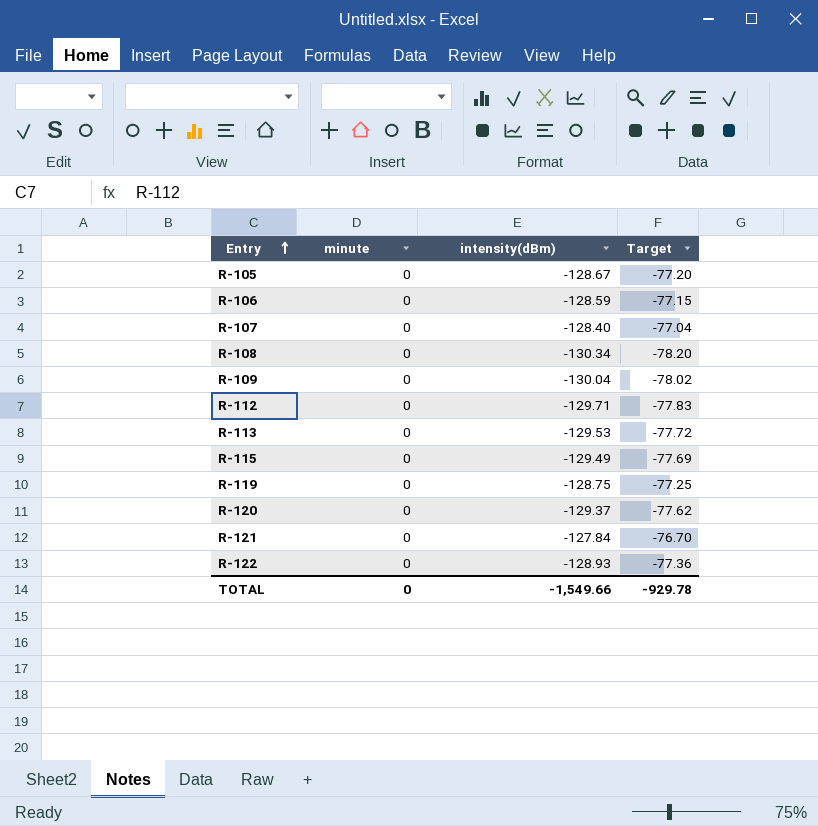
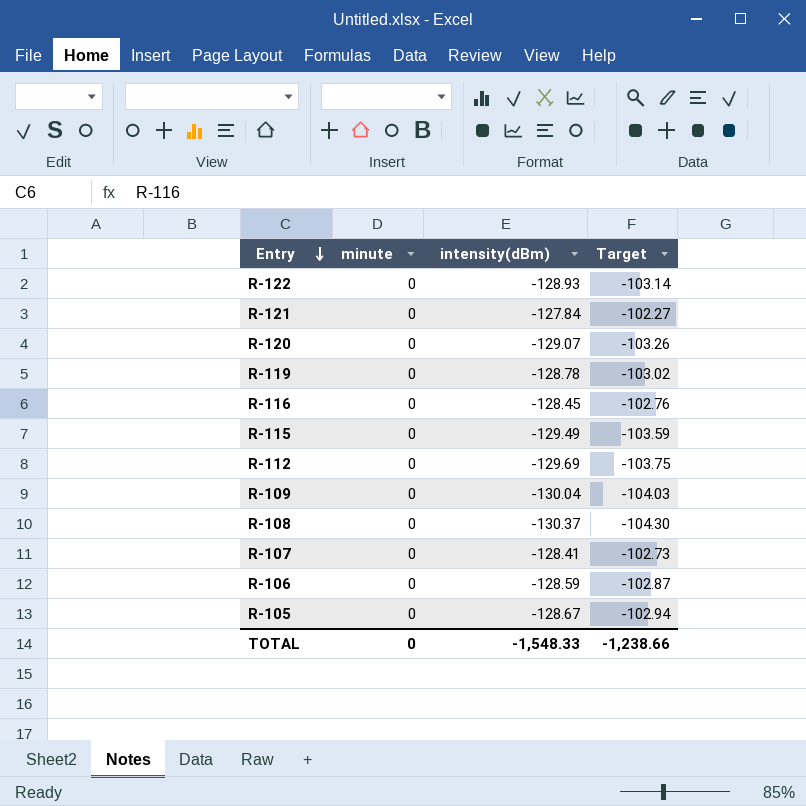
row order: Entry ascending -> Entry descending
column Target | formula: [intensity(dBm)] * 0.6 -> [intensity(dBm)] * 0.8
row R-113: 0 | -129.53 | -77.72 -> none
R-120 | intensity(dBm): -129.37 -> -129.07
R-119 | intensity(dBm): -128.75 -> -128.78
row R-116: none -> 0 | -128.45 | -102.76
R-112 | intensity(dBm): -129.71 -> -129.69
R-108 | intensity(dBm): -130.34 -> -130.37
R-107 | intensity(dBm): -128.40 -> -128.41
TOTAL | intensity(dBm): -1,549.66 -> -1,548.33
TOTAL | Target: -929.78 -> -1,238.66

